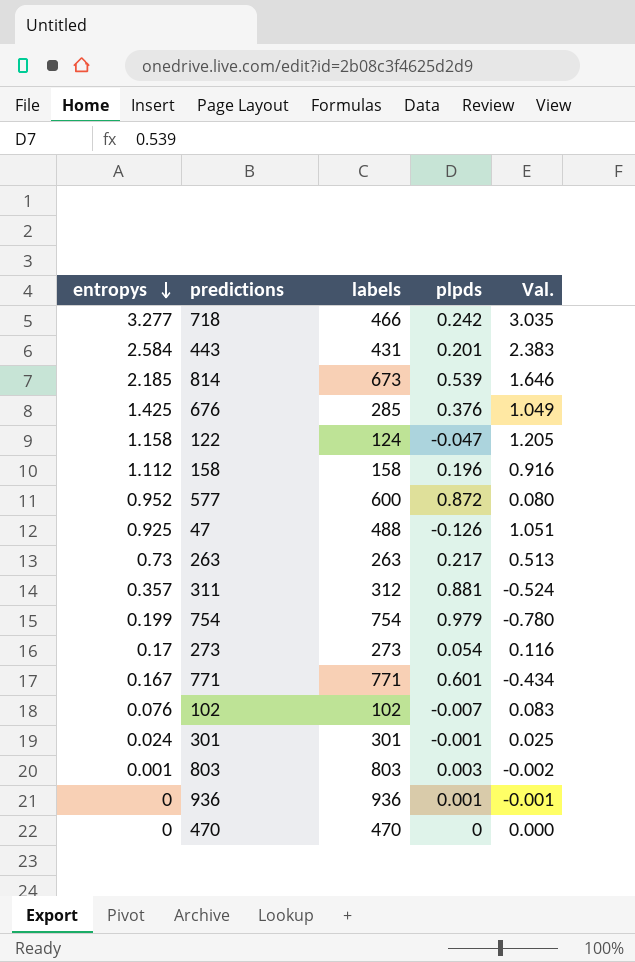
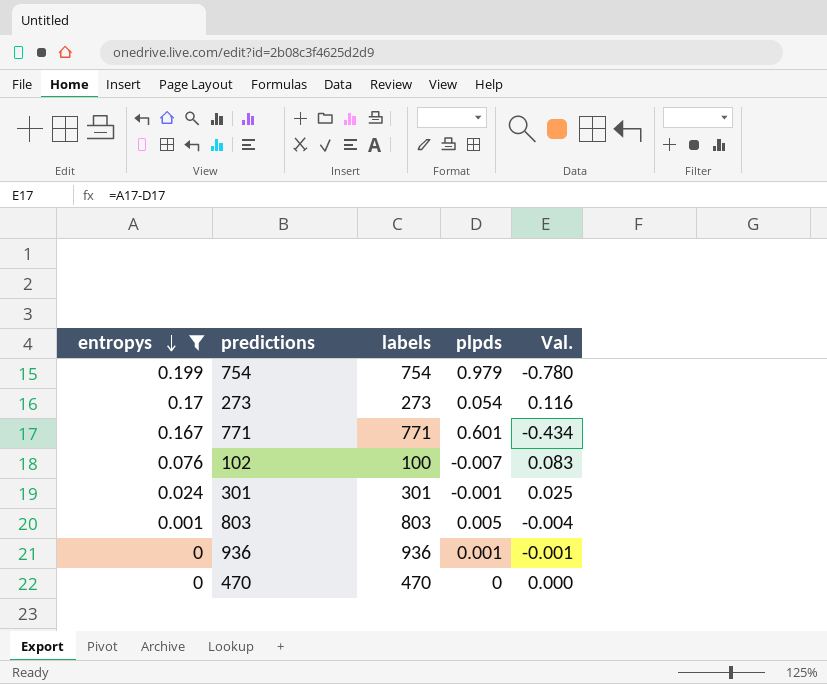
filter: none -> entropys <= 0.199
102 | labels: 102 -> 100
803 | plpds: 0.003 -> 0.005
803 | Val.: -0.002 -> -0.004

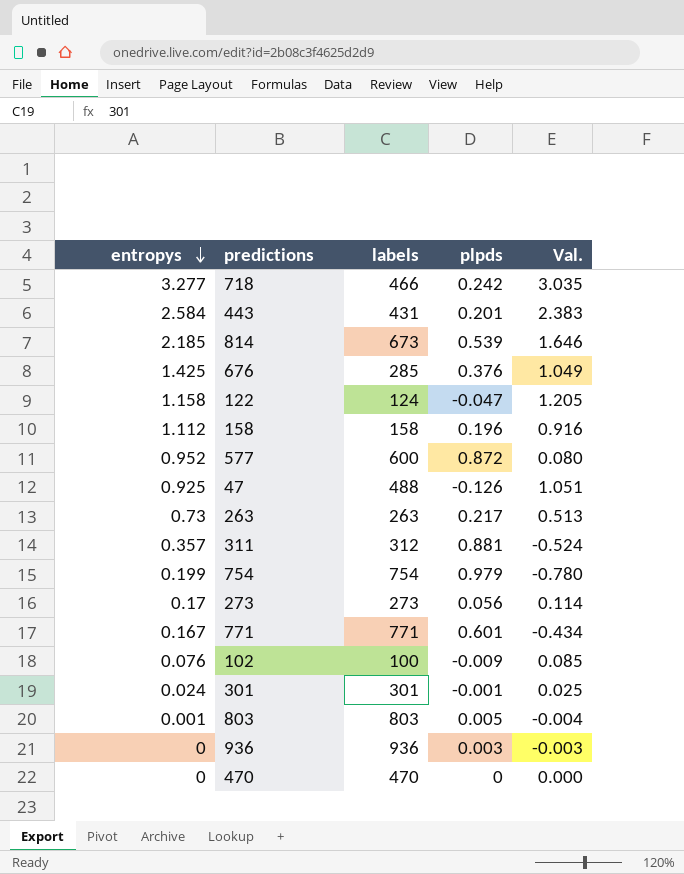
filter: entropys <= 0.199 -> none
273 | plpds: 0.054 -> 0.056
273 | Val.: 0.116 -> 0.114
102 | plpds: -0.007 -> -0.009
102 | Val.: 0.083 -> 0.085
936 | plpds: 0.001 -> 0.003
936 | Val.: -0.001 -> -0.003

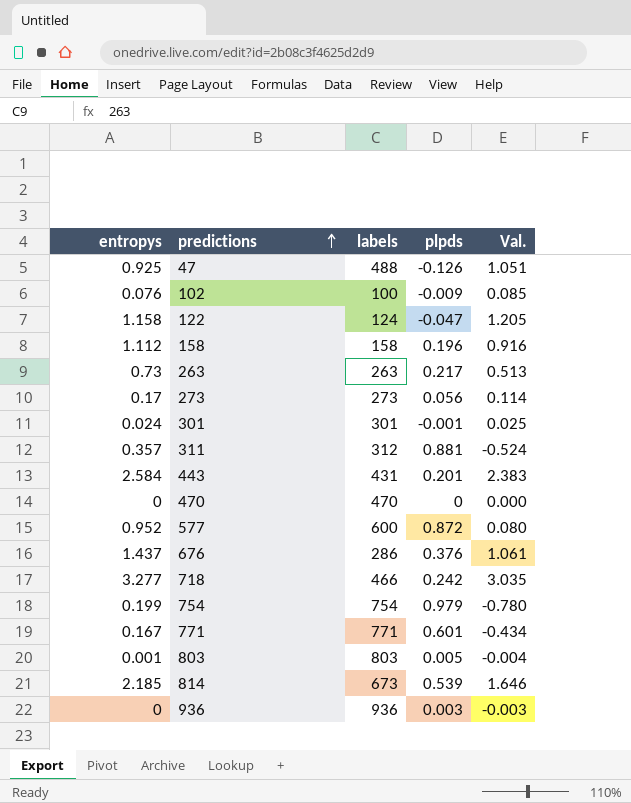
row order: entropys descending -> predictions ascending
676 | entropys: 1.425 -> 1.437
676 | labels: 285 -> 286
676 | Val.: 1.049 -> 1.061

